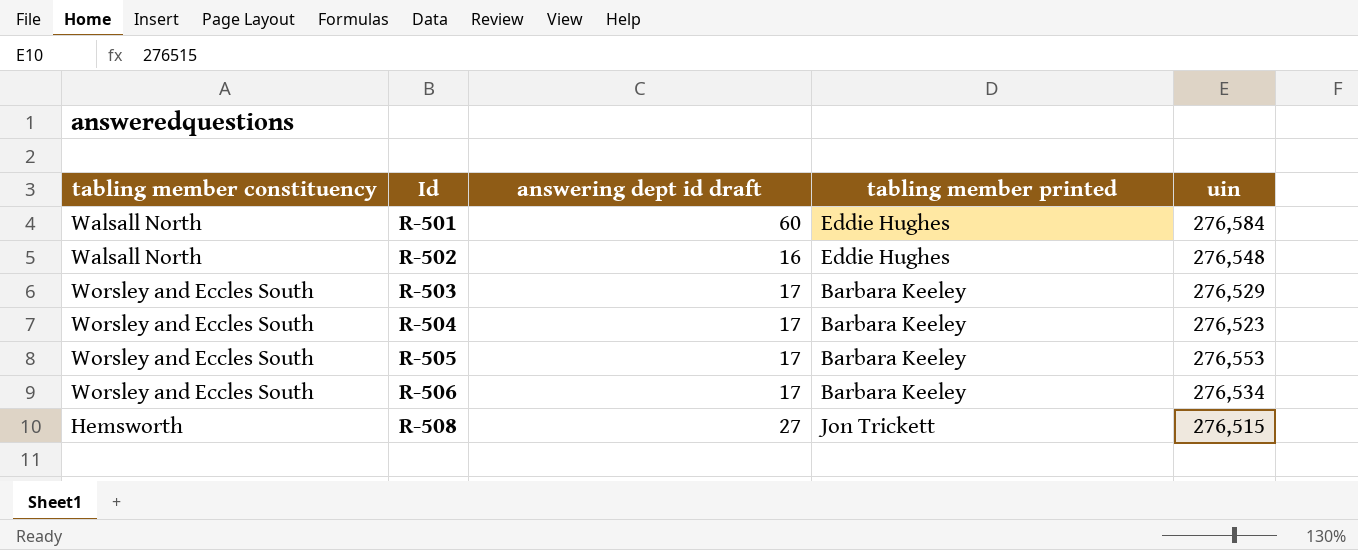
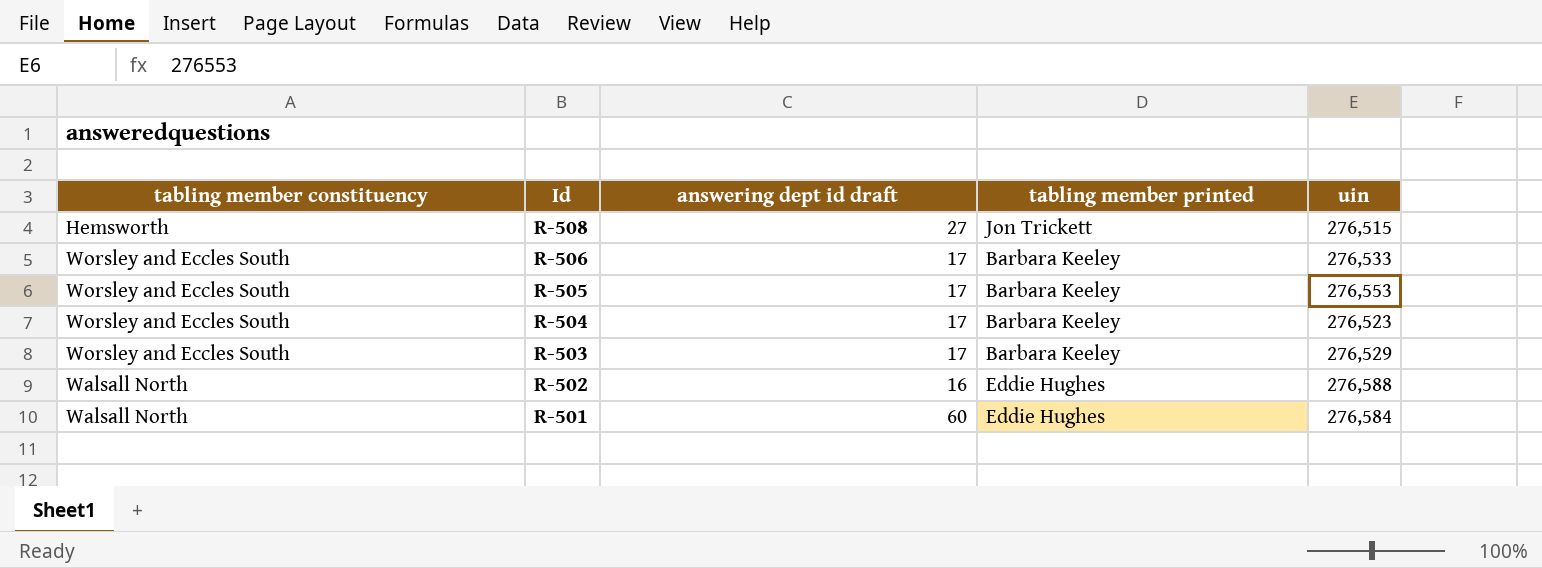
row order: Id ascending -> Id descending
R-506 | uin: 276,534 -> 276,533
R-502 | uin: 276,548 -> 276,588

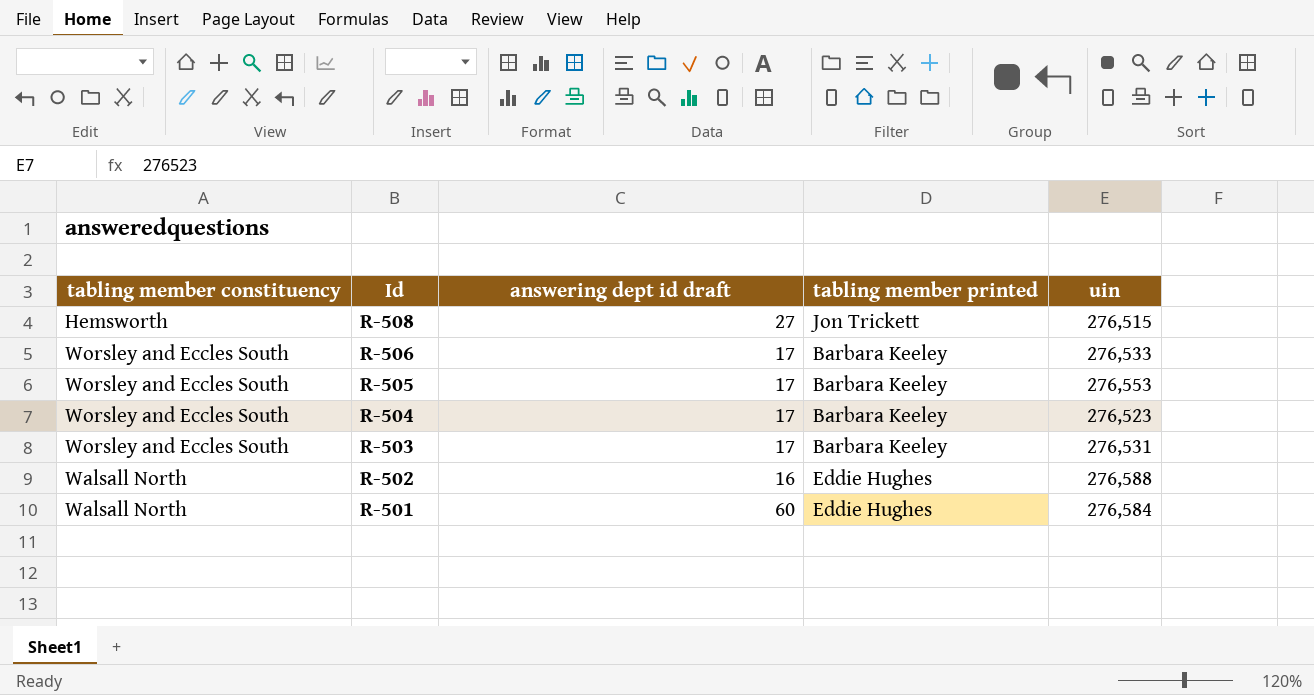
R-503 | uin: 276,529 -> 276,531

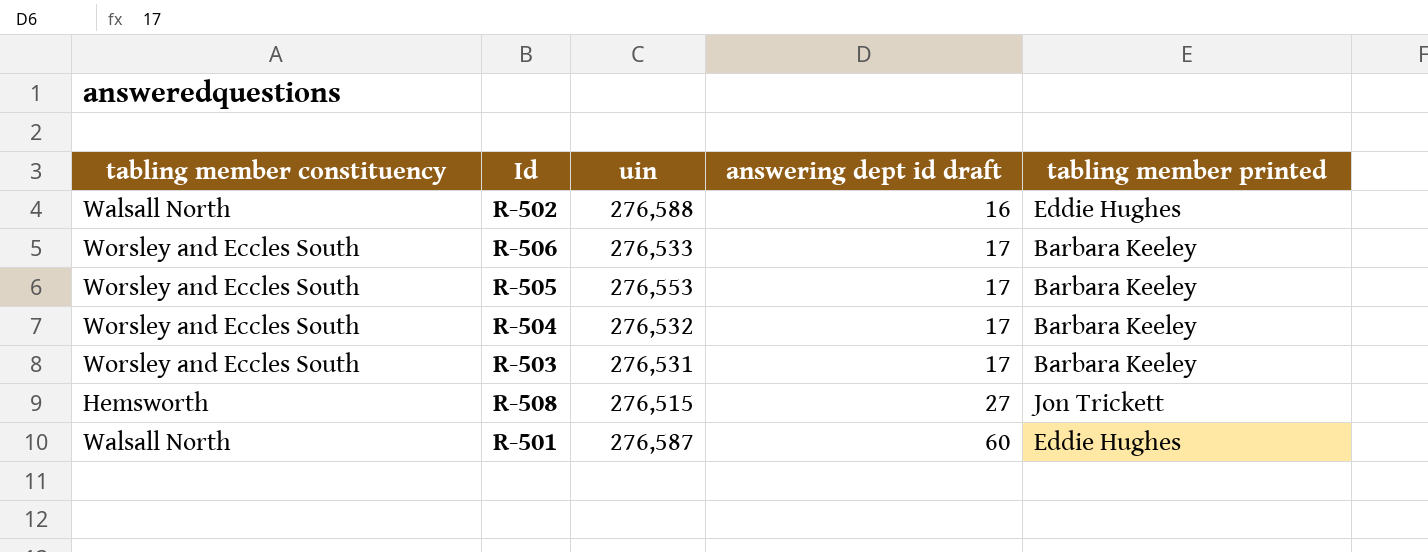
row order: Id descending -> answering dept id draft ascending
column uin | position: 5 -> 3
R-504 | uin: 276,523 -> 276,532
R-501 | uin: 276,584 -> 276,587

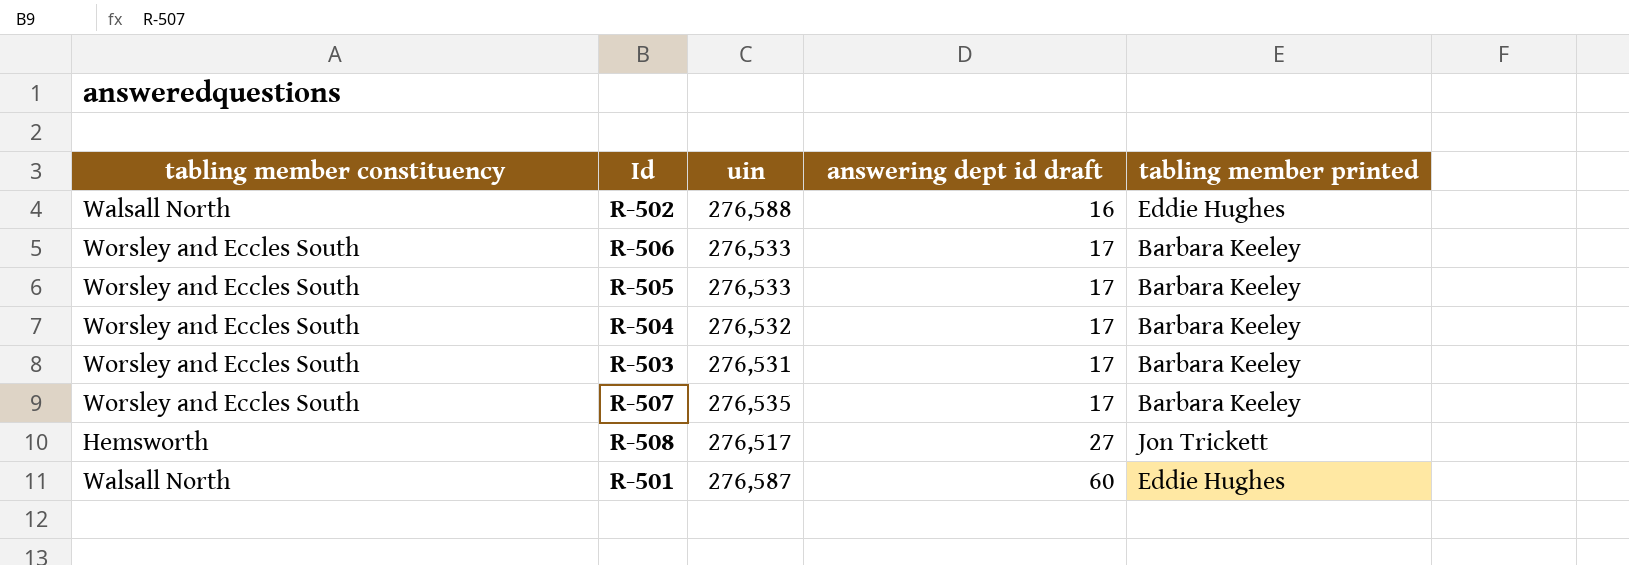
R-505 | uin: 276,553 -> 276,533
row R-507: none -> Worsley and Eccles South | 276,535 | 17 | Barbara Keeley
R-508 | uin: 276,515 -> 276,517

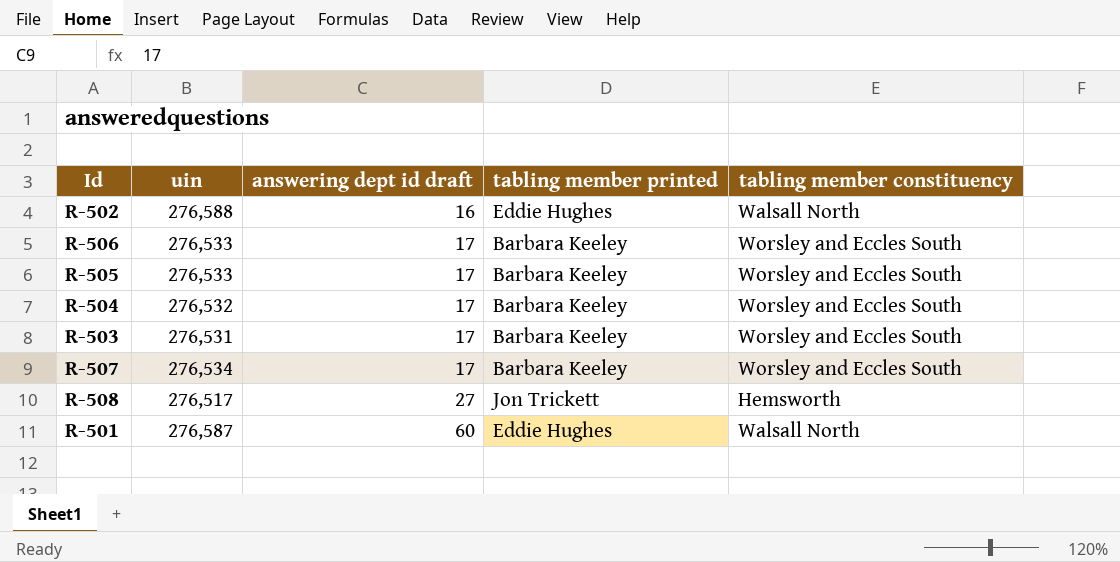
column tabling member constituency | position: 1 -> 5
R-507 | uin: 276,535 -> 276,534

